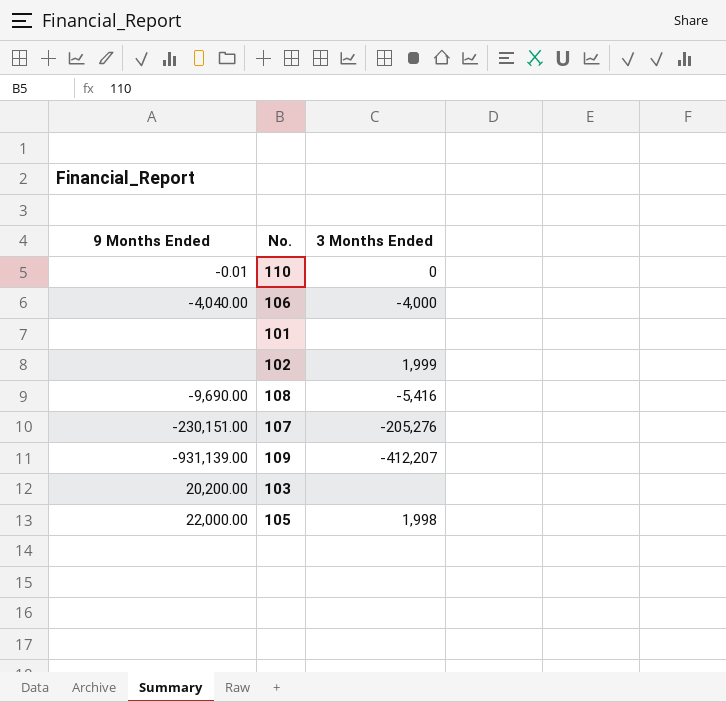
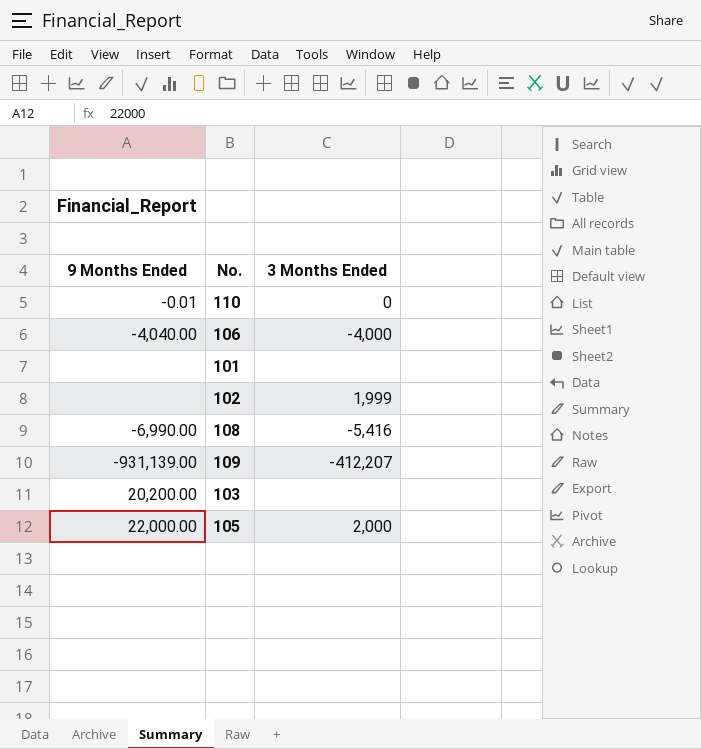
row 107: -230,151.00 | -205,276 -> none
108 | 9 Months Ended: -9,690.00 -> -6,990.00
105 | 3 Months Ended: 1,998 -> 2,000

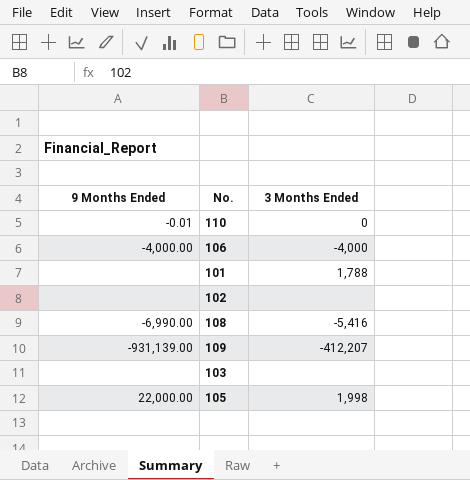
106 | 9 Months Ended: -4,040.00 -> -4,000.00
101 | 3 Months Ended: none -> 1,788
102 | 3 Months Ended: 1,999 -> none
103 | 9 Months Ended: 20,200.00 -> none
105 | 3 Months Ended: 2,000 -> 1,998

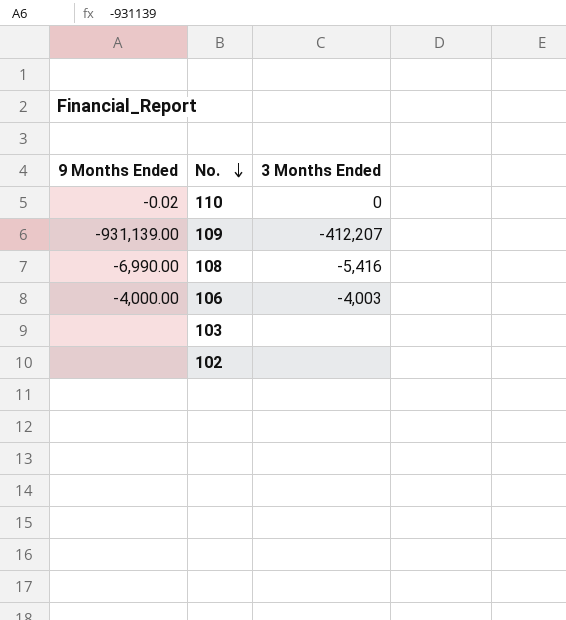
row order: none -> No. descending
row 101: none | 1,788 -> none
row 105: 22,000.00 | 1,998 -> none
110 | 9 Months Ended: -0.01 -> -0.02
106 | 3 Months Ended: -4,000 -> -4,003

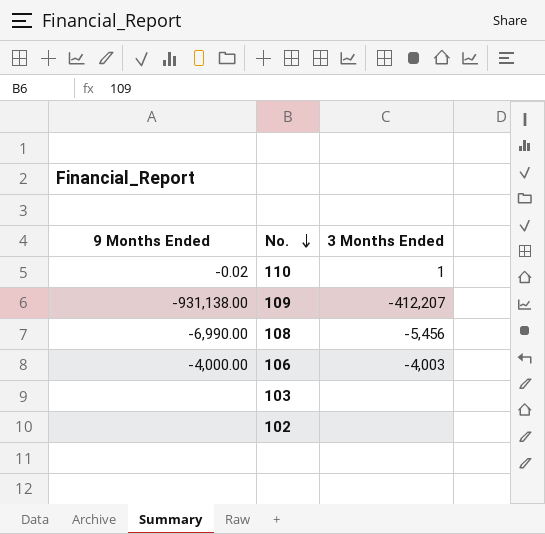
110 | 3 Months Ended: 0 -> 1
109 | 9 Months Ended: -931,139.00 -> -931,138.00
108 | 3 Months Ended: -5,416 -> -5,456

